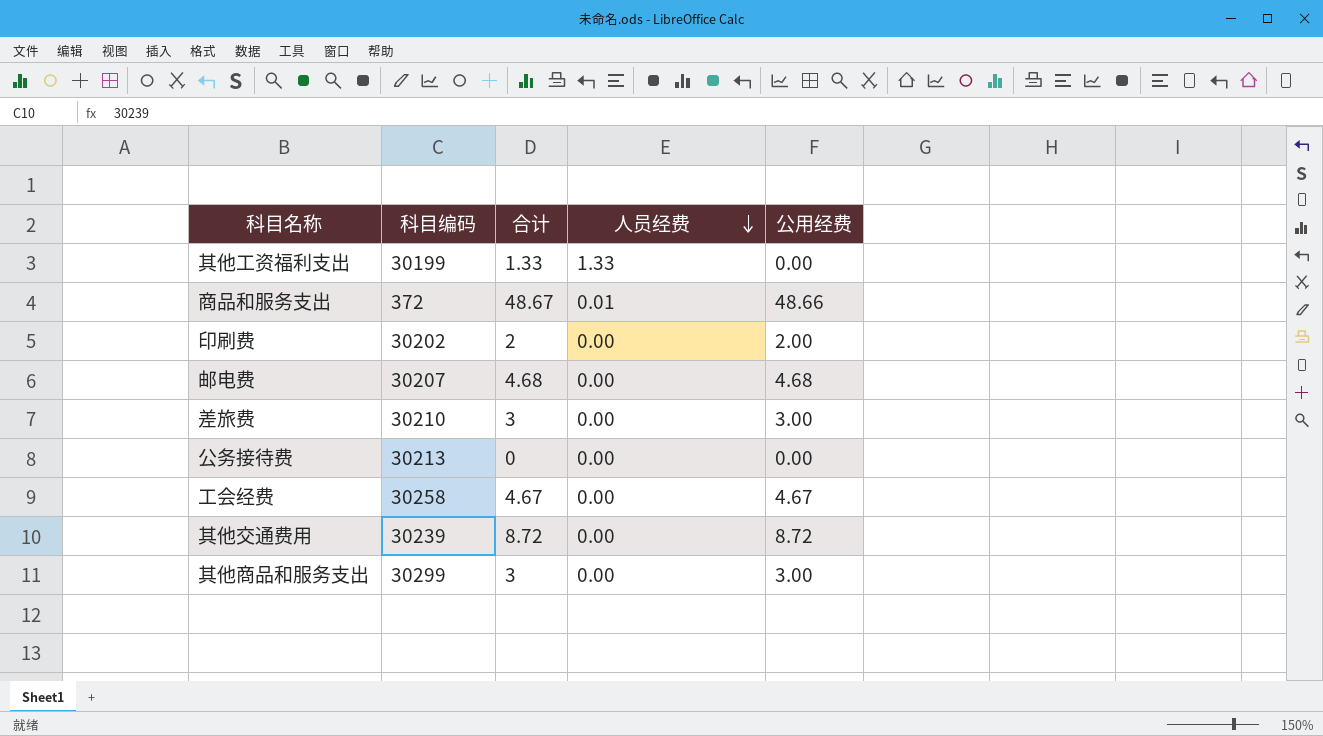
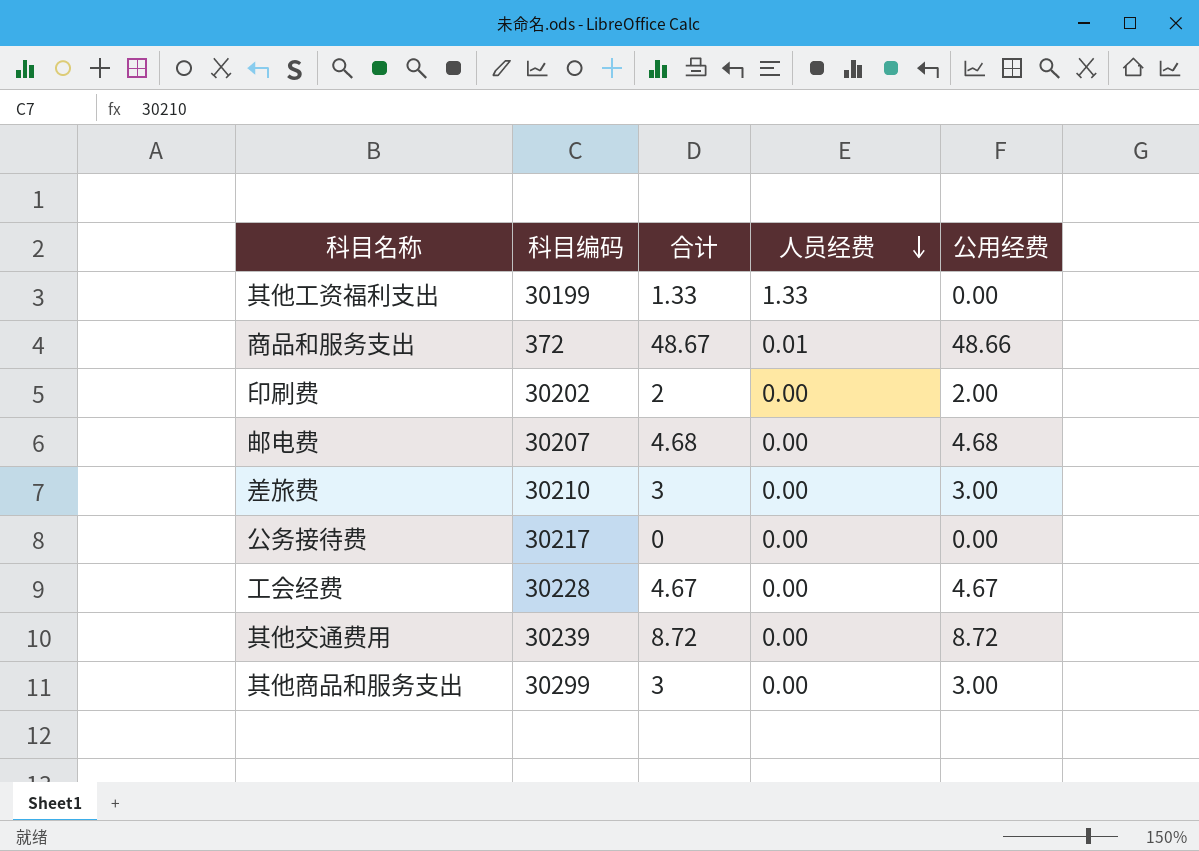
公务接待费 | 科目编码: 30213 -> 30217
工会经费 | 科目编码: 30258 -> 30228

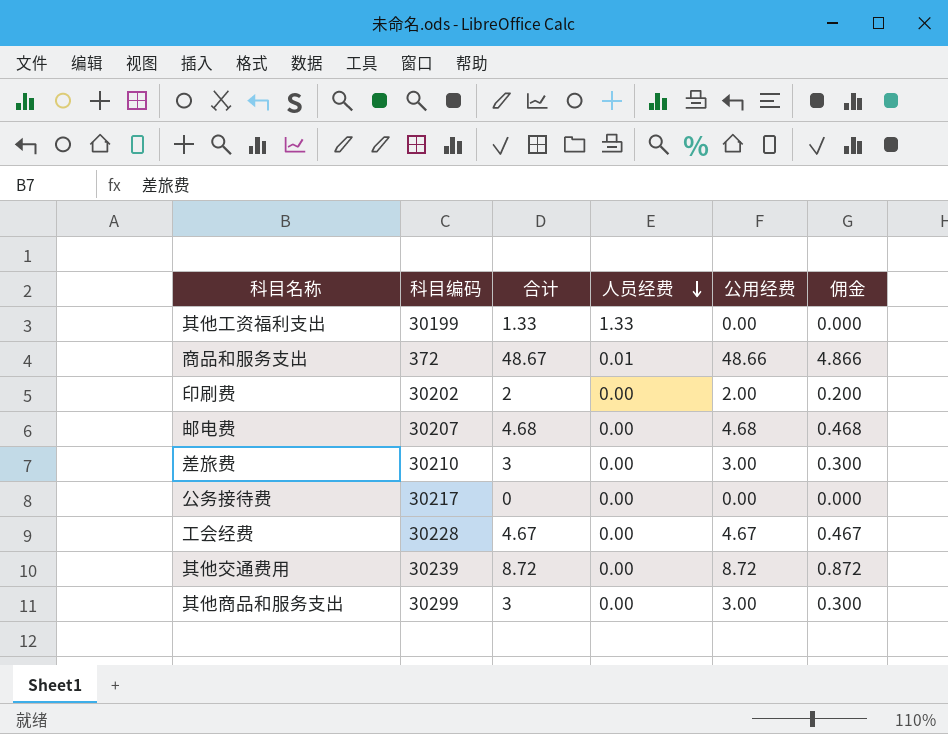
column 佣金 | formula: none -> [公用经费] * 0.1

